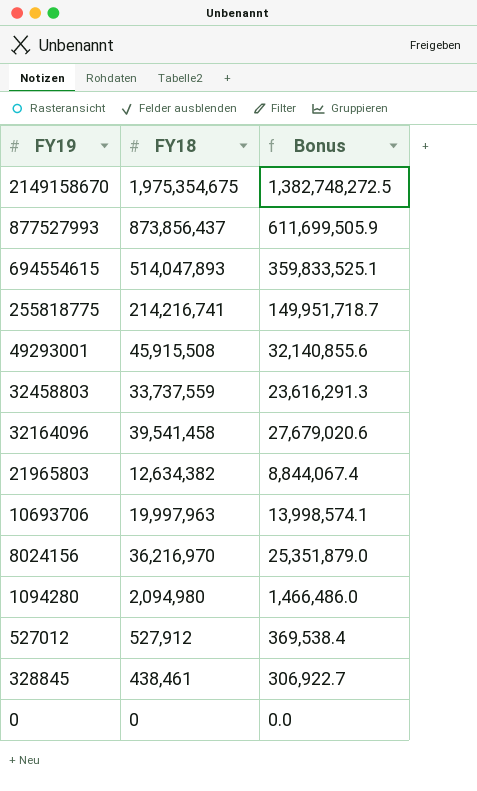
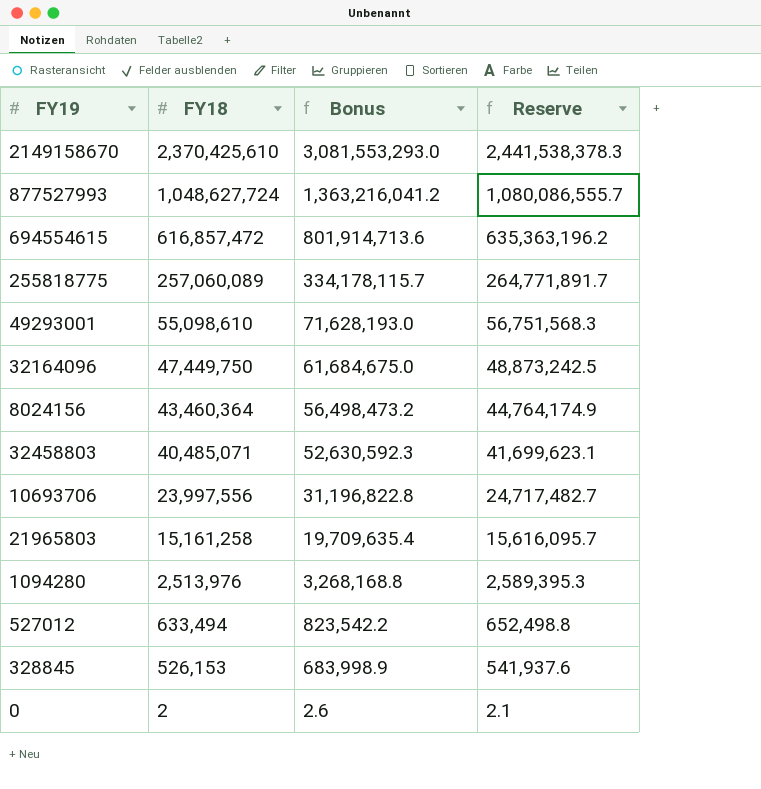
row order: FY19 descending -> FY18 descending
column Bonus | formula: [FY18] * 0.7 -> [FY18] * 1.3
column Reserve | formula: none -> [FY18] * 1.03
2149158670 | FY18: 1,975,354,675 -> 2,370,425,610
877527993 | FY18: 873,856,437 -> 1,048,627,724
694554615 | FY18: 514,047,893 -> 616,857,472
255818775 | FY18: 214,216,741 -> 257,060,089
49293001 | FY18: 45,915,508 -> 55,098,610
32164096 | FY18: 39,541,458 -> 47,449,750
8024156 | FY18: 36,216,970 -> 43,460,364
32458803 | FY18: 33,737,559 -> 40,485,071
10693706 | FY18: 19,997,963 -> 23,997,556
21965803 | FY18: 12,634,382 -> 15,161,258
1094280 | FY18: 2,094,980 -> 2,513,976
527012 | FY18: 527,912 -> 633,494
328845 | FY18: 438,461 -> 526,153
0 | FY18: 0 -> 2

